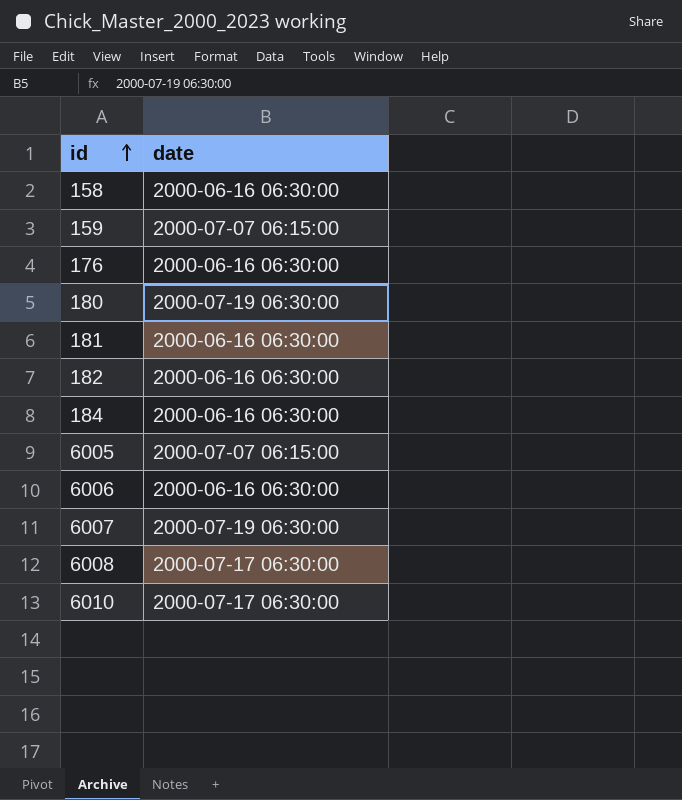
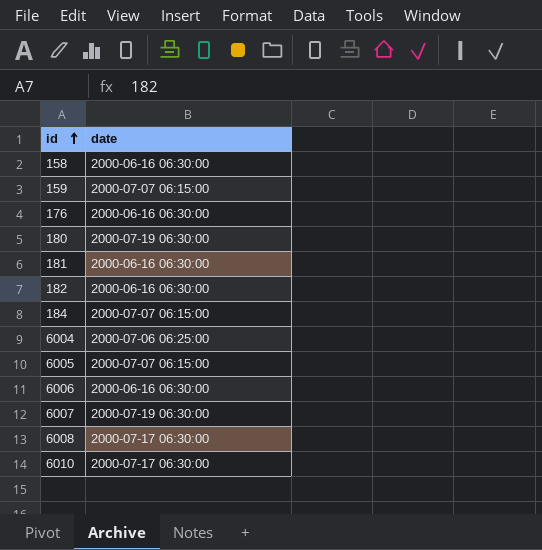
184 | date: 2000-06-16 06:30:00 -> 2000-07-07 06:15:00
row 6004: none -> 2000-07-06 06:25:00

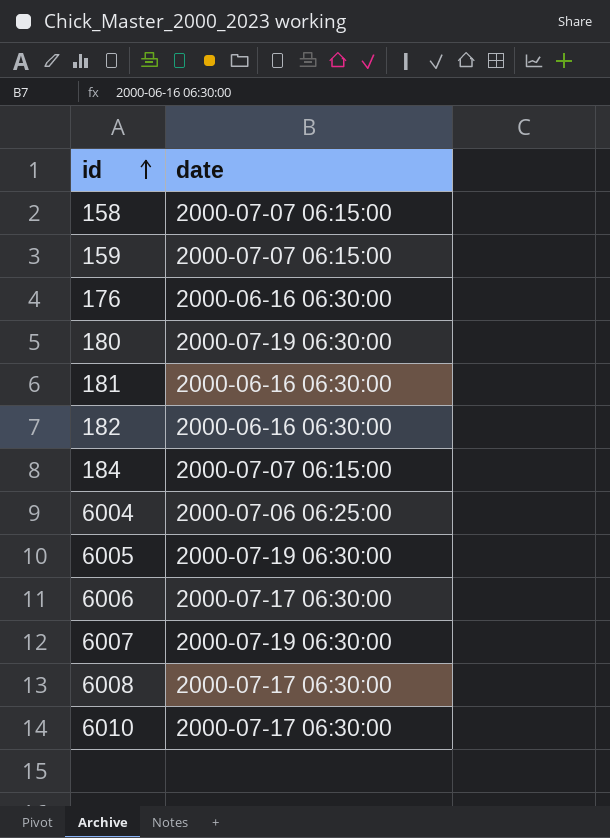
158 | date: 2000-06-16 06:30:00 -> 2000-07-07 06:15:00
6005 | date: 2000-07-07 06:15:00 -> 2000-07-19 06:30:00
6006 | date: 2000-06-16 06:30:00 -> 2000-07-17 06:30:00

